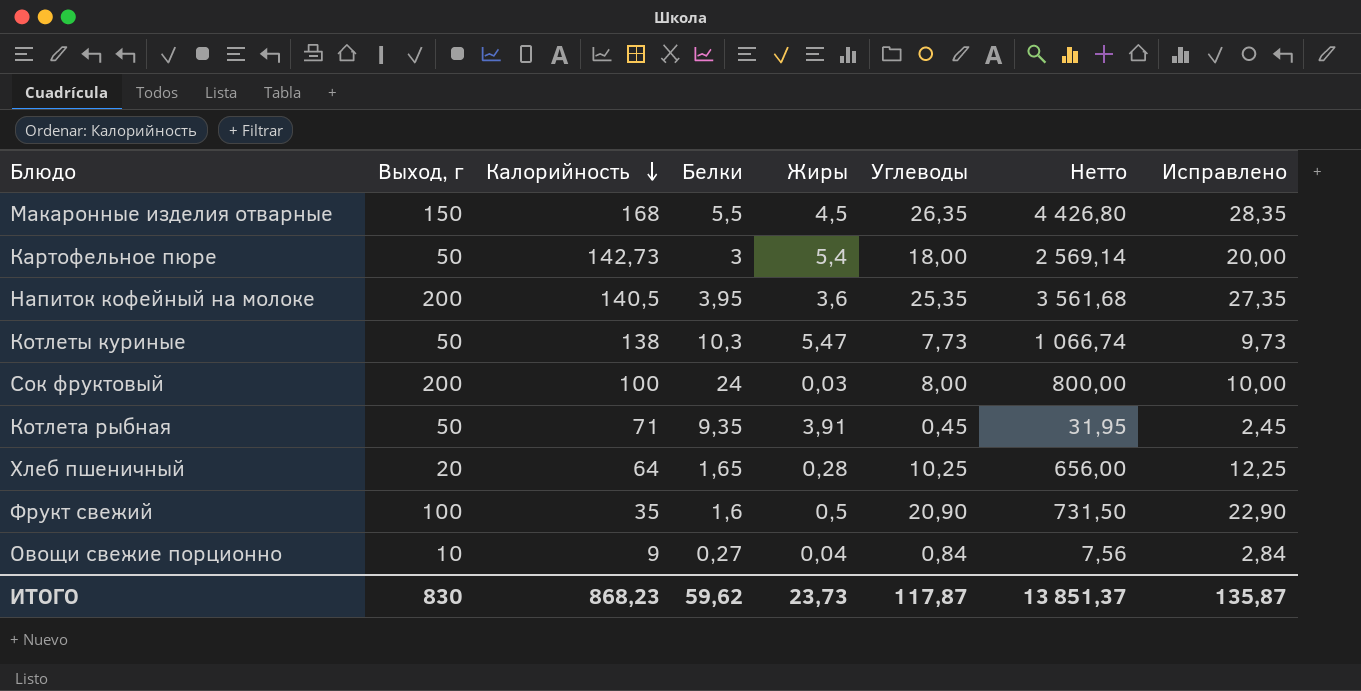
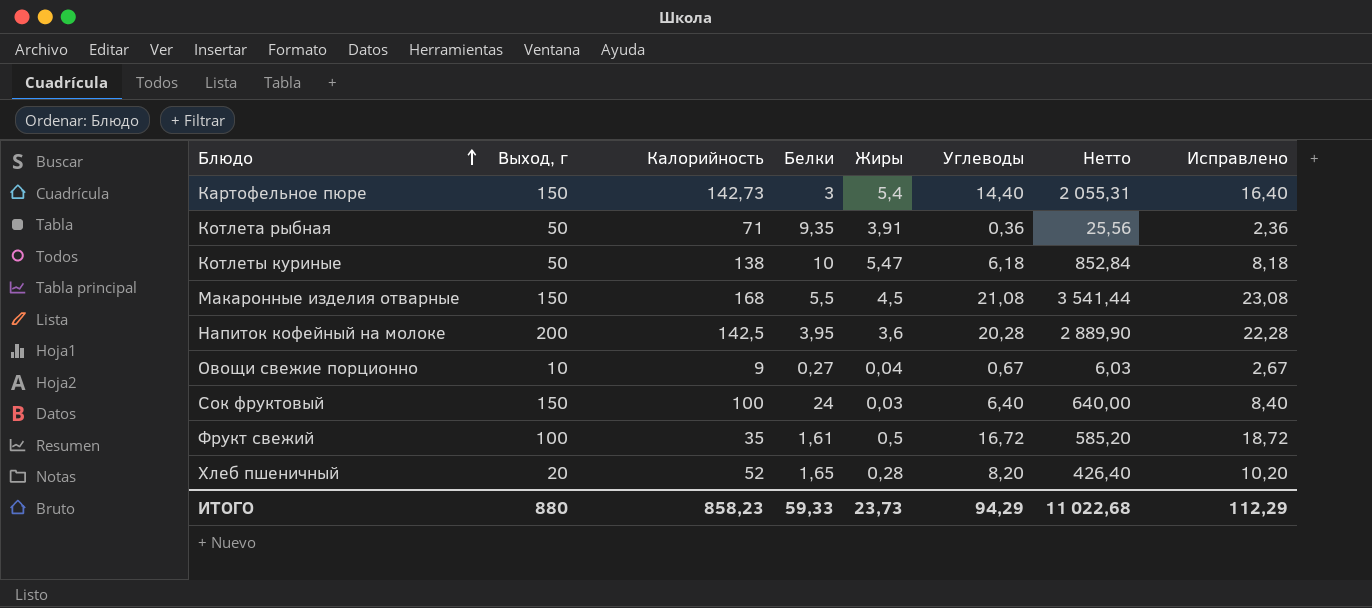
row order: Калорийность descending -> Блюдо ascending
Картофельное пюре | Выход, г: 50 -> 150
Картофельное пюре | Углеводы: 18,00 -> 14,40
Картофельное пюре | Нетто: 2 569,14 -> 2 055,31
Картофельное пюре | Исправлено: 20,00 -> 16,40
Котлета рыбная | Углеводы: 0,45 -> 0,36
Котлета рыбная | Нетто: 31,95 -> 25,56
Котлета рыбная | Исправлено: 2,45 -> 2,36
Котлеты куриные | Белки: 10,3 -> 10
Котлеты куриные | Углеводы: 7,73 -> 6,18
Котлеты куриные | Нетто: 1 066,74 -> 852,84
Котлеты куриные | Исправлено: 9,73 -> 8,18
Макаронные изделия отварные | Углеводы: 26,35 -> 21,08
Макаронные изделия отварные | Нетто: 4 426,80 -> 3 541,44
Макаронные изделия отварные | Исправлено: 28,35 -> 23,08
Напиток кофейный на молоке | Калорийность: 140,5 -> 142,5
Напиток кофейный на молоке | Углеводы: 25,35 -> 20,28
Напиток кофейный на молоке | Нетто: 3 561,68 -> 2 889,90
Напиток кофейный на молоке | Исправлено: 27,35 -> 22,28
Овощи свежие порционно | Углеводы: 0,84 -> 0,67
Овощи свежие порционно | Нетто: 7,56 -> 6,03
Овощи свежие порционно | Исправлено: 2,84 -> 2,67
Сок фруктовый | Выход, г: 200 -> 150
Сок фруктовый | Углеводы: 8,00 -> 6,40
Сок фруктовый | Нетто: 800,00 -> 640,00
Сок фруктовый | Исправлено: 10,00 -> 8,40
Фрукт свежий | Белки: 1,6 -> 1,61
Фрукт свежий | Углеводы: 20,90 -> 16,72
Фрукт свежий | Нетто: 731,50 -> 585,20
Фрукт свежий | Исправлено: 22,90 -> 18,72
Хлеб пшеничный | Калорийность: 64 -> 52
Хлеб пшеничный | Углеводы: 10,25 -> 8,20
Хлеб пшеничный | Нетто: 656,00 -> 426,40
Хлеб пшеничный | Исправлено: 12,25 -> 10,20
ИТОГО | Выход, г: 830 -> 880
ИТОГО | Калорийность: 868,23 -> 858,23
ИТОГО | Белки: 59,62 -> 59,33
ИТОГО | Углеводы: 117,87 -> 94,29
ИТОГО | Нетто: 13 851,37 -> 11 022,68
ИТОГО | Исправлено: 135,87 -> 112,29

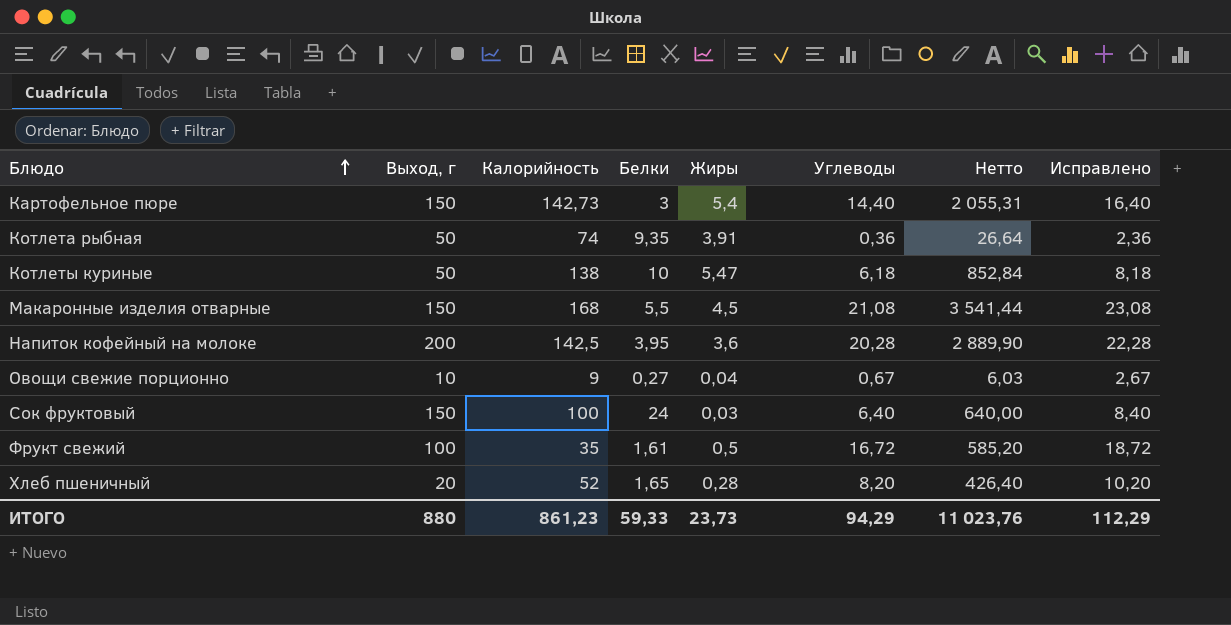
Котлета рыбная | Калорийность: 71 -> 74
Котлета рыбная | Нетто: 25,56 -> 26,64
ИТОГО | Калорийность: 858,23 -> 861,23
ИТОГО | Нетто: 11 022,68 -> 11 023,76

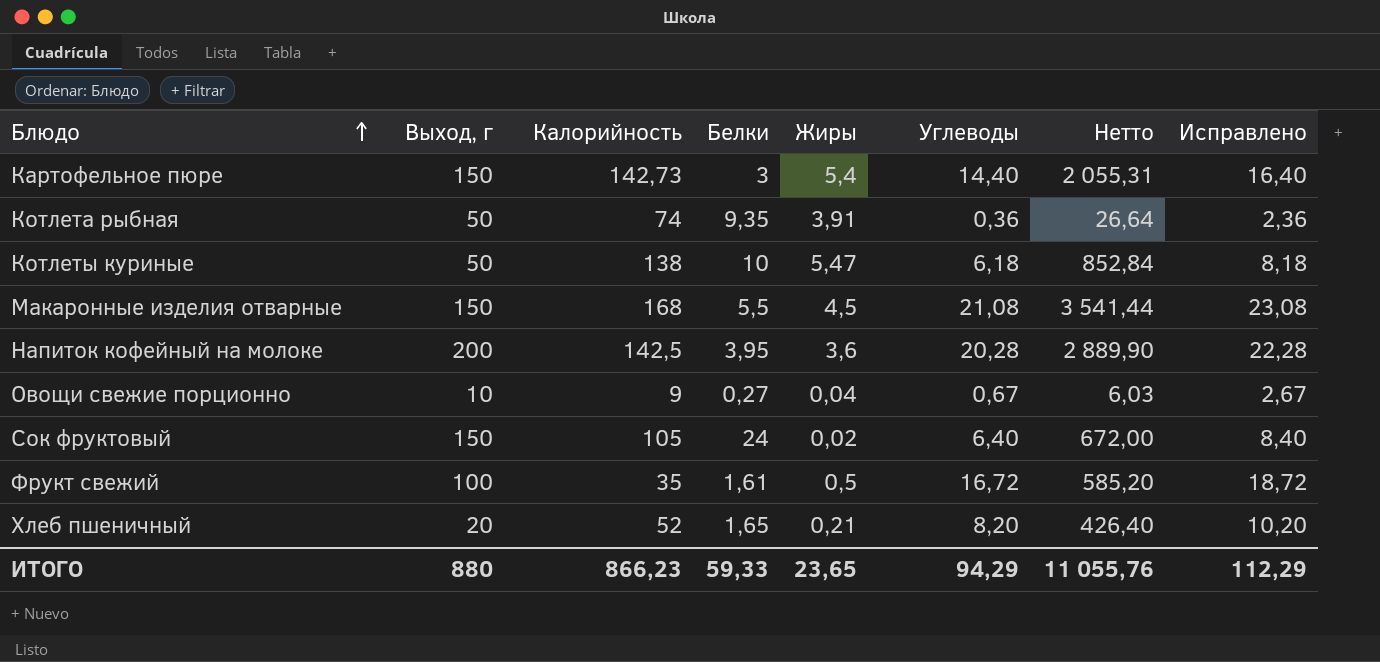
Сок фруктовый | Калорийность: 100 -> 105
Сок фруктовый | Жиры: 0,03 -> 0,02
Сок фруктовый | Нетто: 640,00 -> 672,00
Хлеб пшеничный | Жиры: 0,28 -> 0,21
ИТОГО | Калорийность: 861,23 -> 866,23
ИТОГО | Жиры: 23,73 -> 23,65
ИТОГО | Нетто: 11 023,76 -> 11 055,76

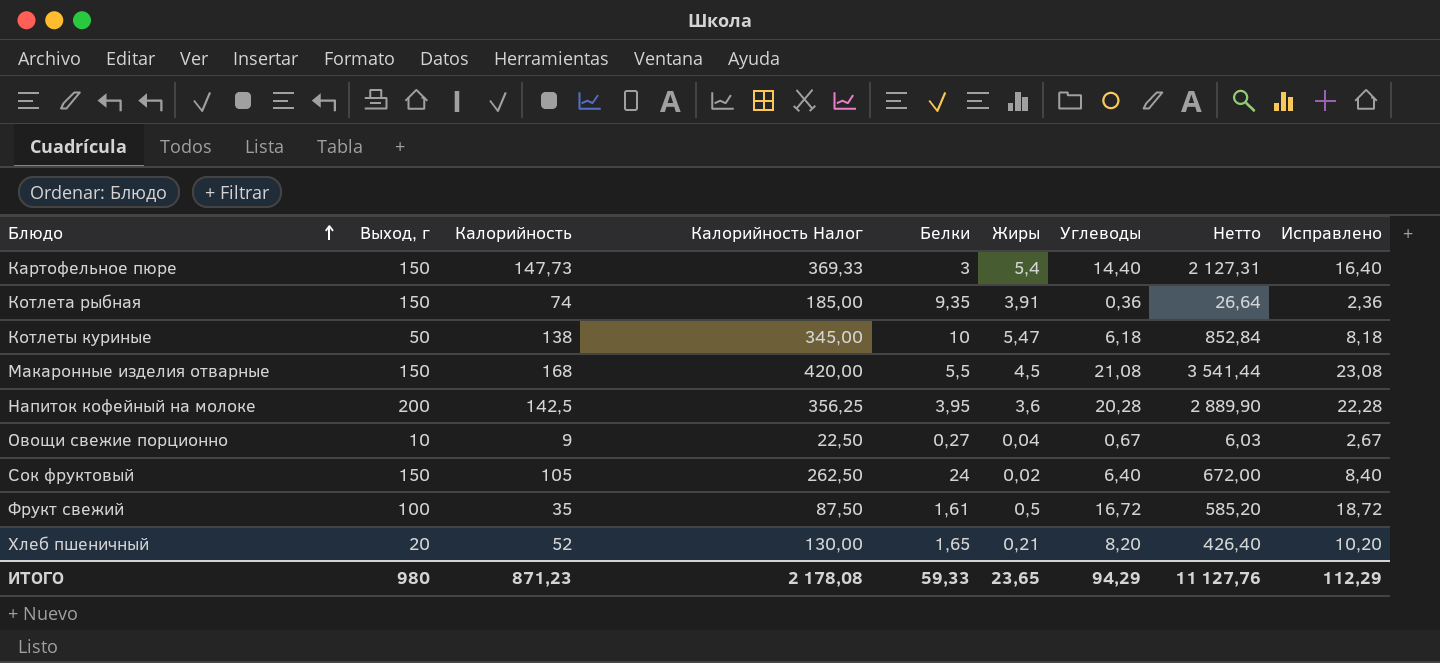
column Калорийность Налог | formula: none -> [Калорийность] * 2,5
Картофельное пюре | Калорийность: 142,73 -> 147,73
Картофельное пюре | Нетто: 2 055,31 -> 2 127,31
Котлета рыбная | Выход, г: 50 -> 150
ИТОГО | Выход, г: 880 -> 980
ИТОГО | Калорийность: 866,23 -> 871,23
ИТОГО | Нетто: 11 055,76 -> 11 127,76

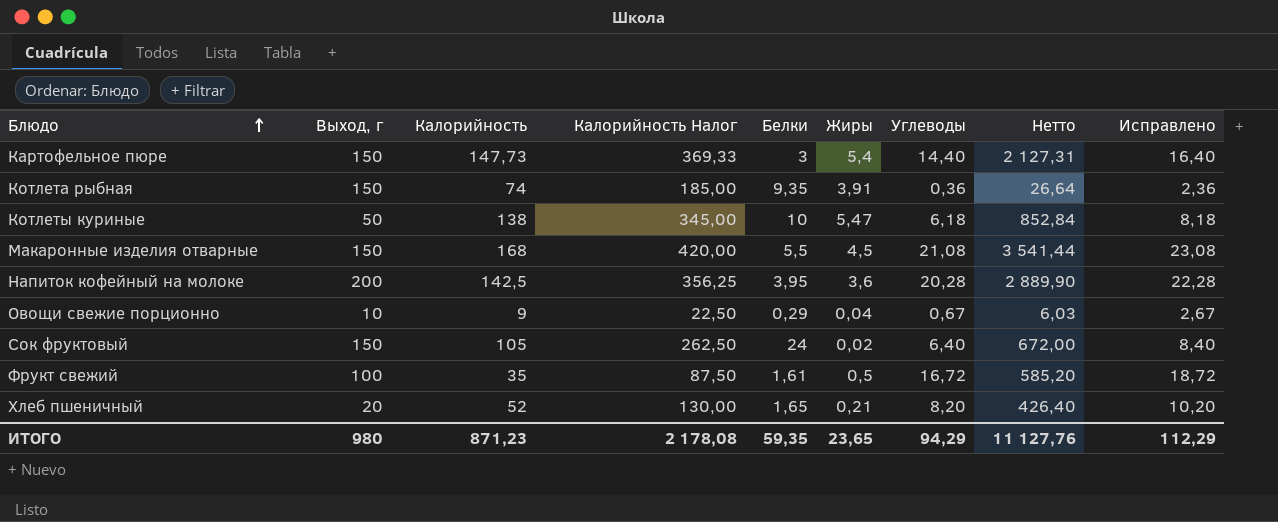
Овощи свежие порционно | Белки: 0,27 -> 0,29
ИТОГО | Белки: 59,33 -> 59,35

